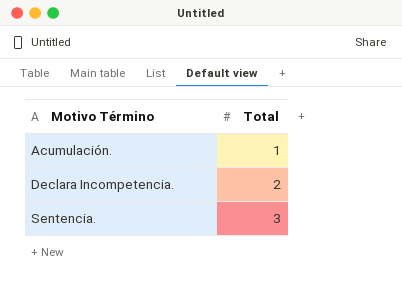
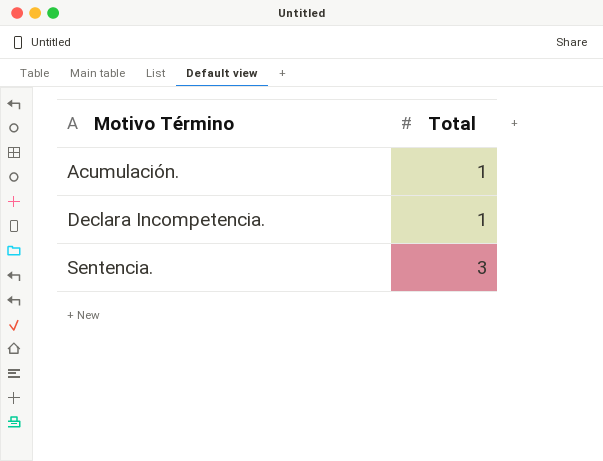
Declara Incompetencia. | Total: 2 -> 1

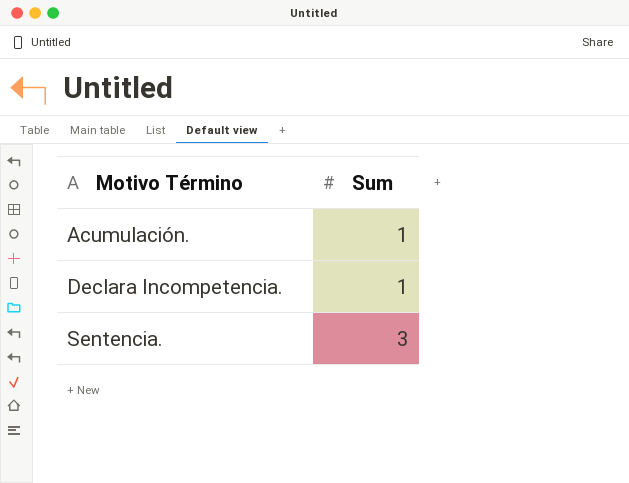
column name: Total -> Sum

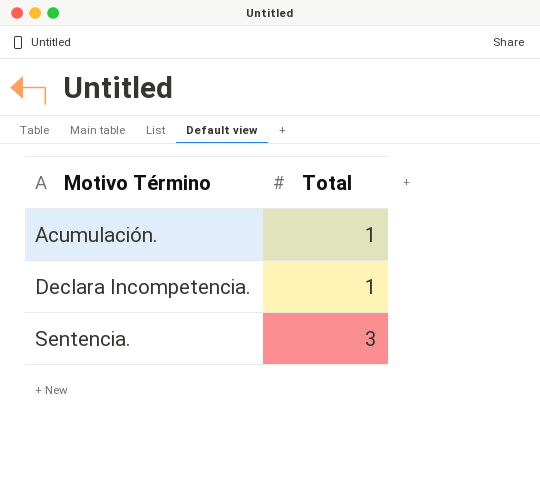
column name: Sum -> Total

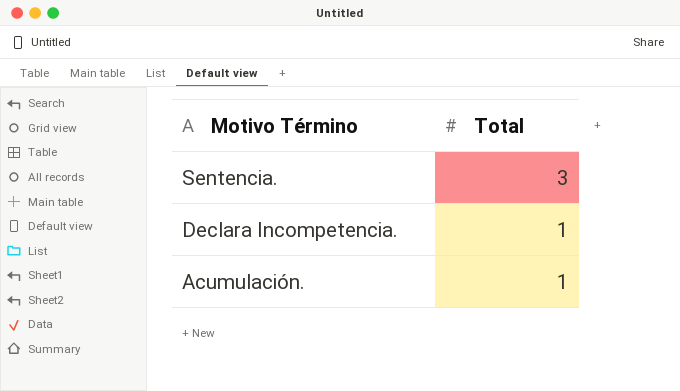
row order: Motivo Término ascending -> Motivo Término descending

